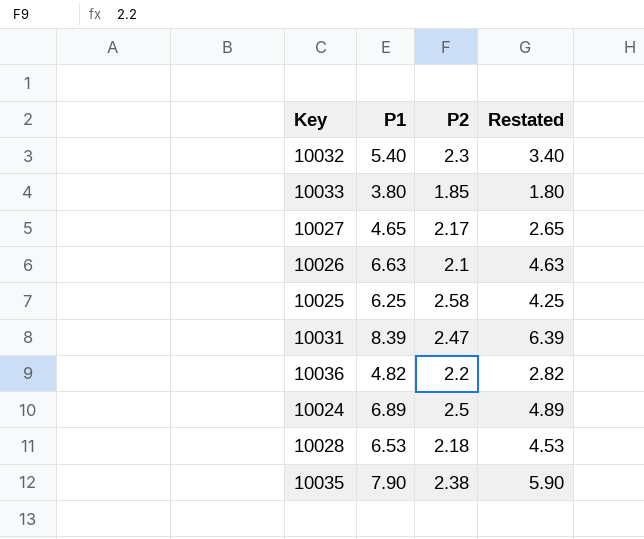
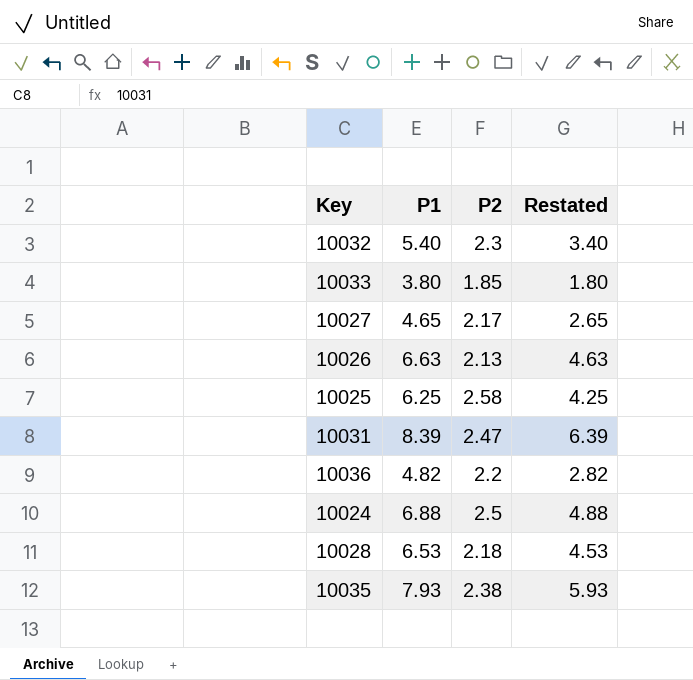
10026 | P2: 2.1 -> 2.13
10024 | P1: 6.89 -> 6.88
10024 | Restated: 4.89 -> 4.88
10035 | P1: 7.90 -> 7.93
10035 | Restated: 5.90 -> 5.93

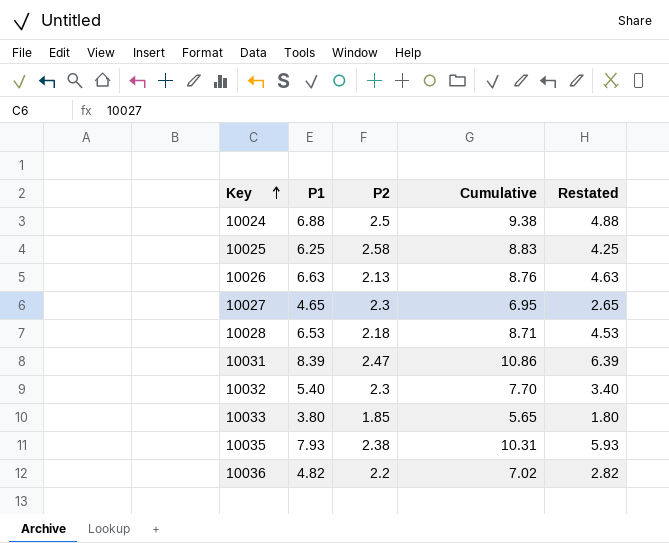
row order: none -> Key ascending
column Cumulative | formula: none -> [P1] + [P2]
10027 | P2: 2.17 -> 2.3

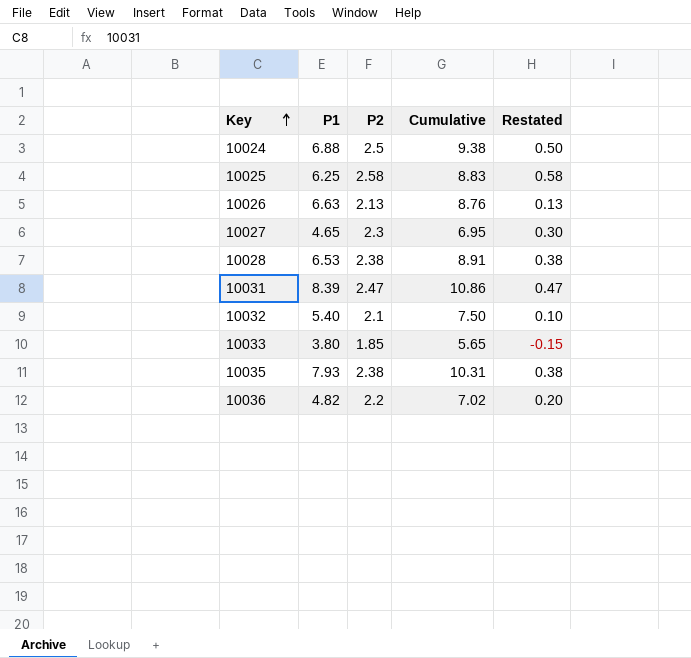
column Restated | formula: [P1] - 2 -> [P2] - 2
10028 | P2: 2.18 -> 2.38
10028 | Cumulative: 8.71 -> 8.91
10032 | P2: 2.3 -> 2.1
10032 | Cumulative: 7.70 -> 7.50

